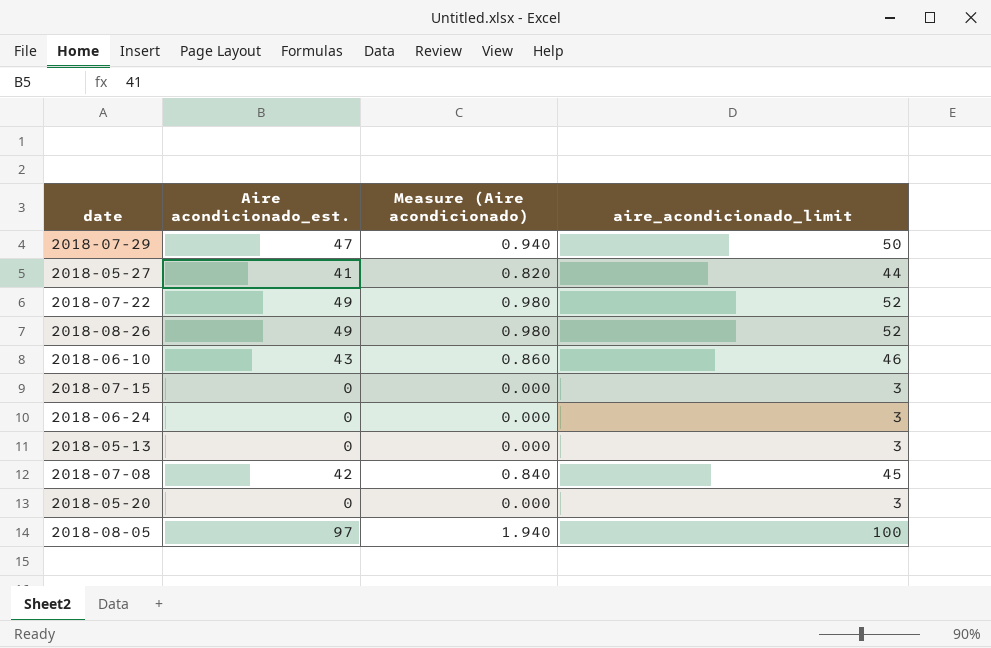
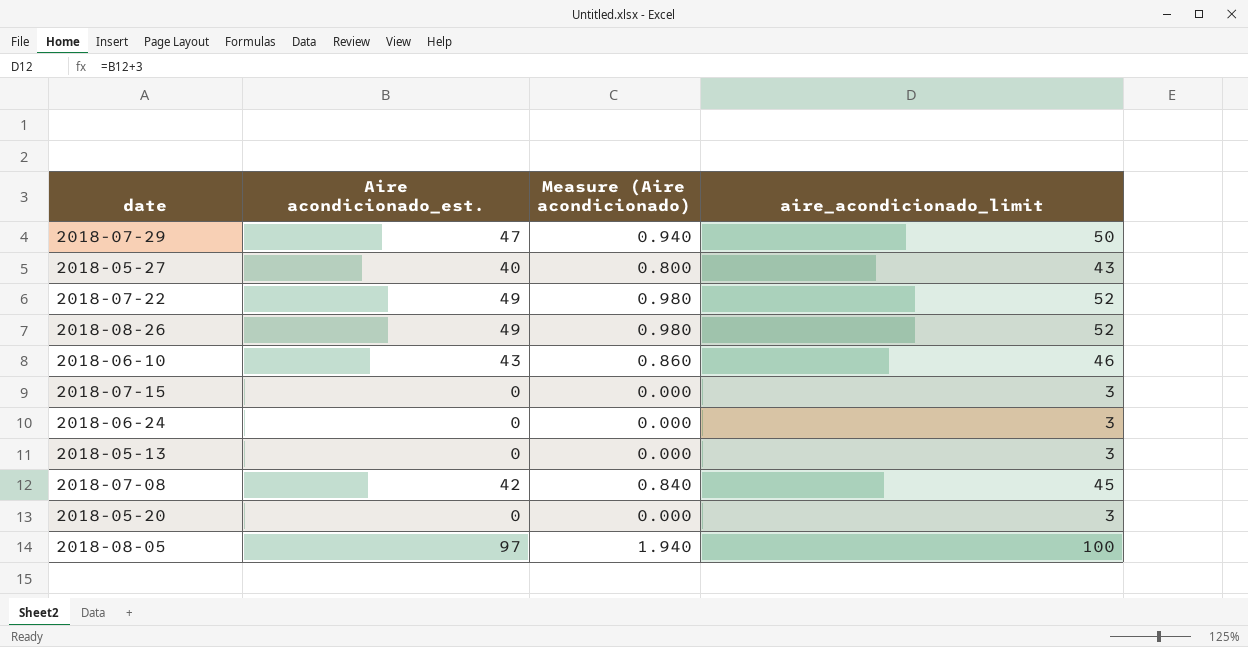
2018-05-27 | Aire acondicionado_est.: 41 -> 40
2018-05-27 | Measure (Aire acondicionado): 0.820 -> 0.800
2018-05-27 | aire_acondicionado_limit: 44 -> 43

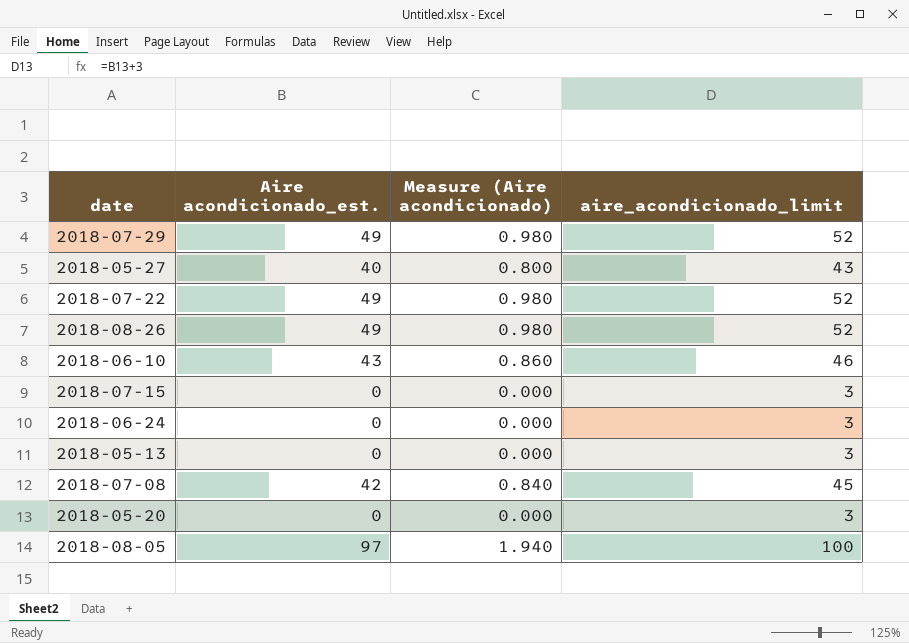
2018-07-29 | Aire acondicionado_est.: 47 -> 49
2018-07-29 | Measure (Aire acondicionado): 0.940 -> 0.980
2018-07-29 | aire_acondicionado_limit: 50 -> 52

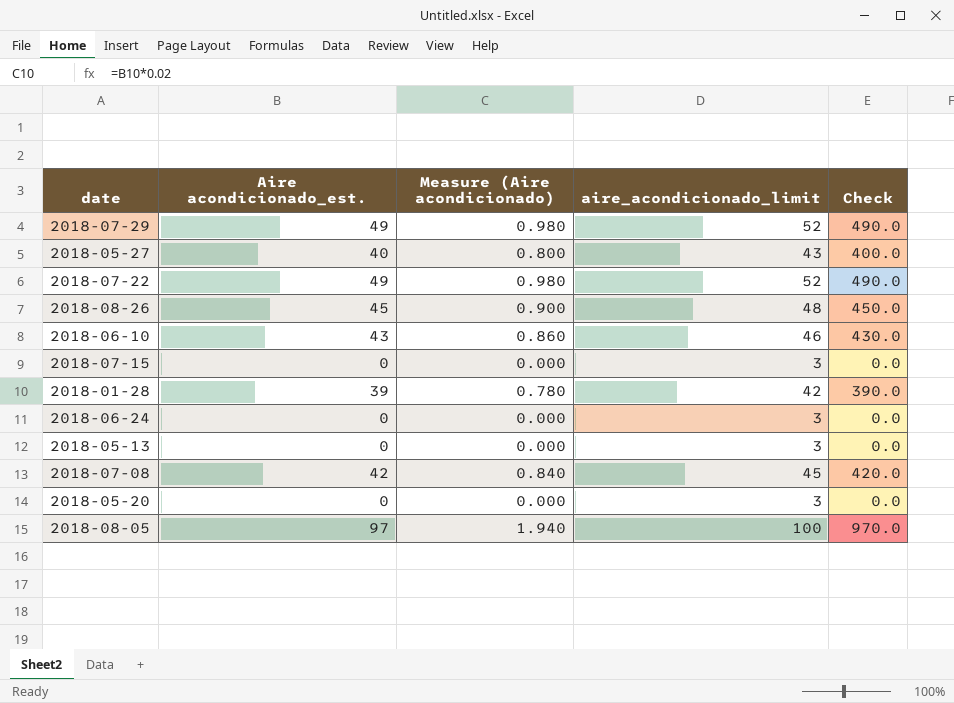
column Check | formula: none -> [Aire acondicionado_est.] * 10
2018-08-26 | Aire acondicionado_est.: 49 -> 45
2018-08-26 | Measure (Aire acondicionado): 0.980 -> 0.900
2018-08-26 | aire_acondicionado_limit: 52 -> 48
row 2018-01-28: none -> 39 | 0.780 | 42 | 390.0

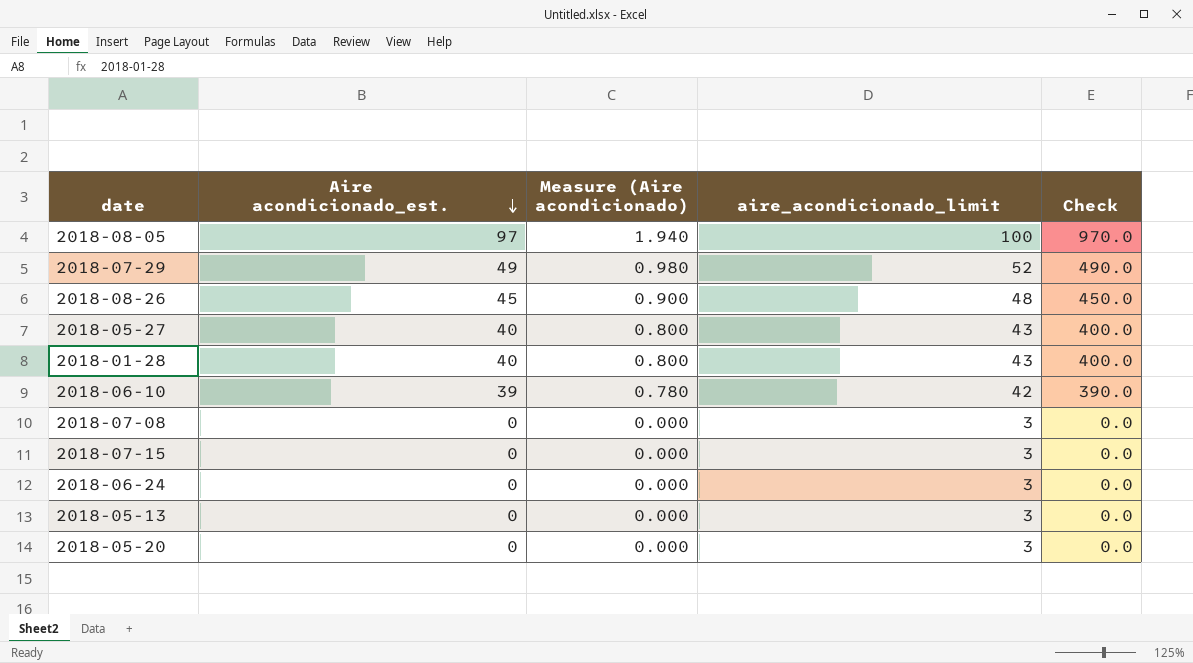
row order: none -> Aire acondicionado_est. descending
row 2018-07-22: 49 | 0.980 | 52 | 490.0 -> none
2018-01-28 | Aire acondicionado_est.: 39 -> 40
2018-01-28 | Measure (Aire acondicionado): 0.780 -> 0.800
2018-01-28 | aire_acondicionado_limit: 42 -> 43
2018-01-28 | Check: 390.0 -> 400.0
2018-06-10 | Aire acondicionado_est.: 43 -> 39
2018-06-10 | Measure (Aire acondicionado): 0.860 -> 0.780
2018-06-10 | aire_acondicionado_limit: 46 -> 42
2018-06-10 | Check: 430.0 -> 390.0
2018-07-08 | Aire acondicionado_est.: 42 -> 0
2018-07-08 | Measure (Aire acondicionado): 0.840 -> 0.000
2018-07-08 | aire_acondicionado_limit: 45 -> 3
2018-07-08 | Check: 420.0 -> 0.0

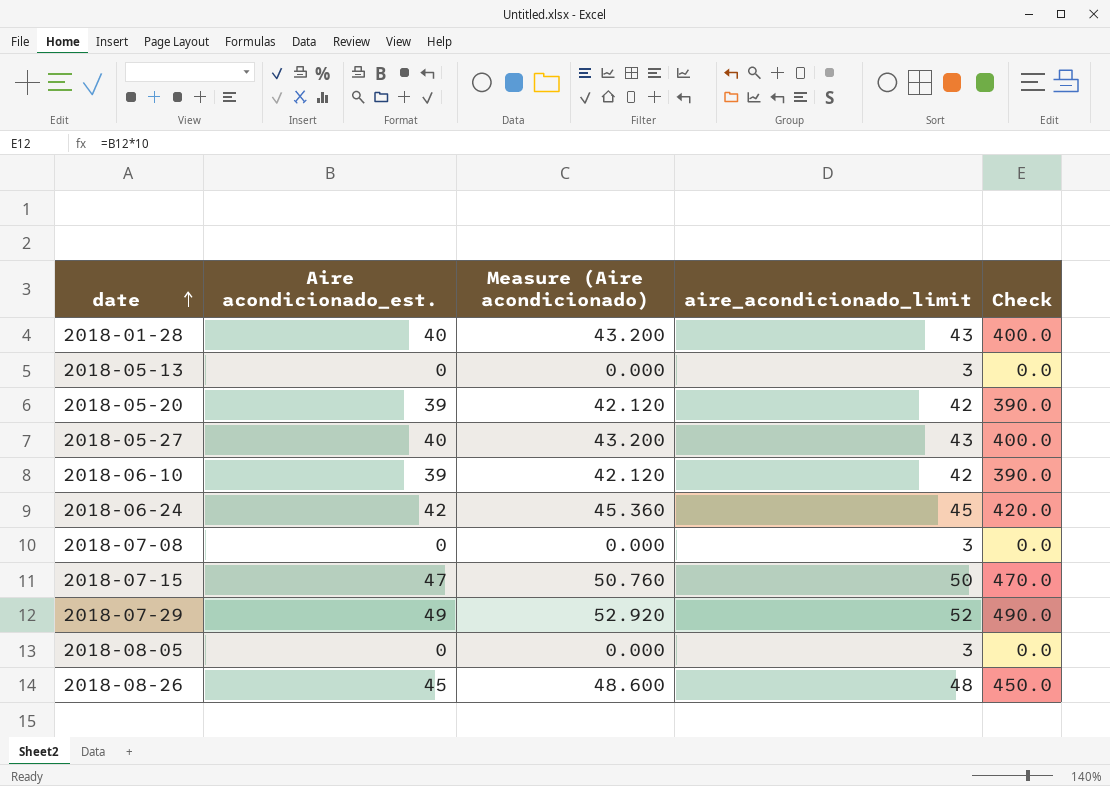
row order: Aire acondicionado_est. descending -> date ascending
column Measure (Aire acondicionado) | formula: [Aire acondicionado_est.] * 0.02 -> [Aire acondicionado_est.] * 1.08
2018-05-20 | Aire acondicionado_est.: 0 -> 39
2018-05-20 | aire_acondicionado_limit: 3 -> 42
2018-05-20 | Check: 0.0 -> 390.0
2018-06-24 | Aire acondicionado_est.: 0 -> 42
2018-06-24 | aire_acondicionado_limit: 3 -> 45
2018-06-24 | Check: 0.0 -> 420.0
2018-07-15 | Aire acondicionado_est.: 0 -> 47
2018-07-15 | aire_acondicionado_limit: 3 -> 50
2018-07-15 | Check: 0.0 -> 470.0
2018-08-05 | Aire acondicionado_est.: 97 -> 0
2018-08-05 | aire_acondicionado_limit: 100 -> 3
2018-08-05 | Check: 970.0 -> 0.0

